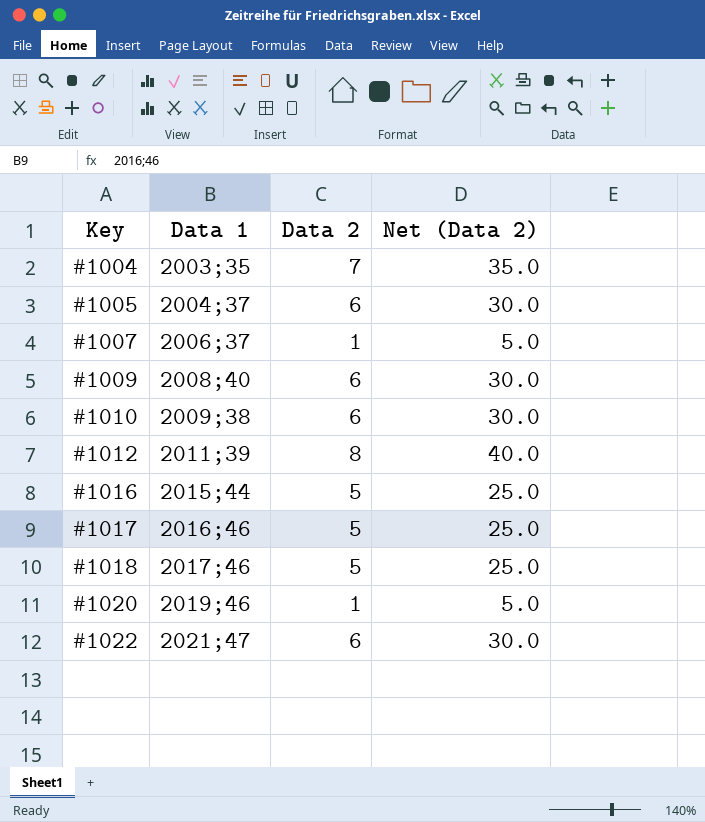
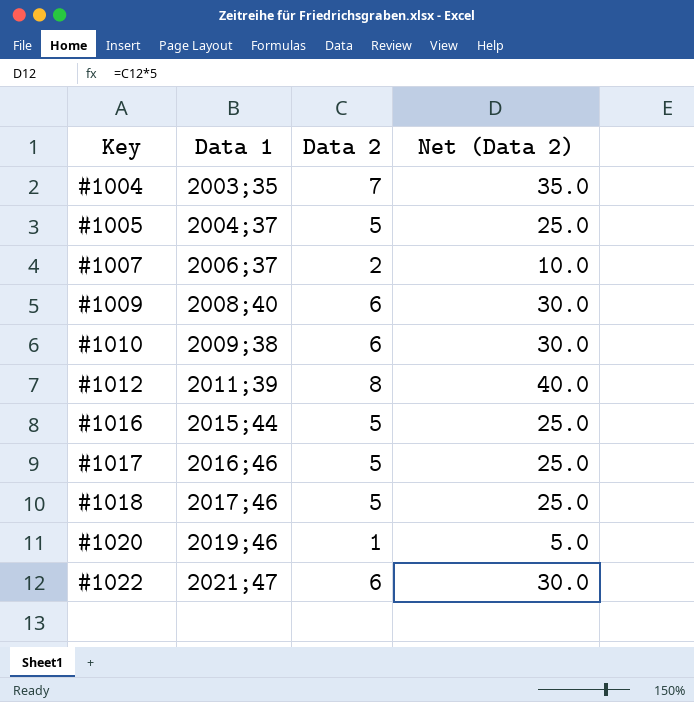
#1005 | Data 2: 6 -> 5
#1005 | Net (Data 2): 30.0 -> 25.0
#1007 | Data 2: 1 -> 2
#1007 | Net (Data 2): 5.0 -> 10.0

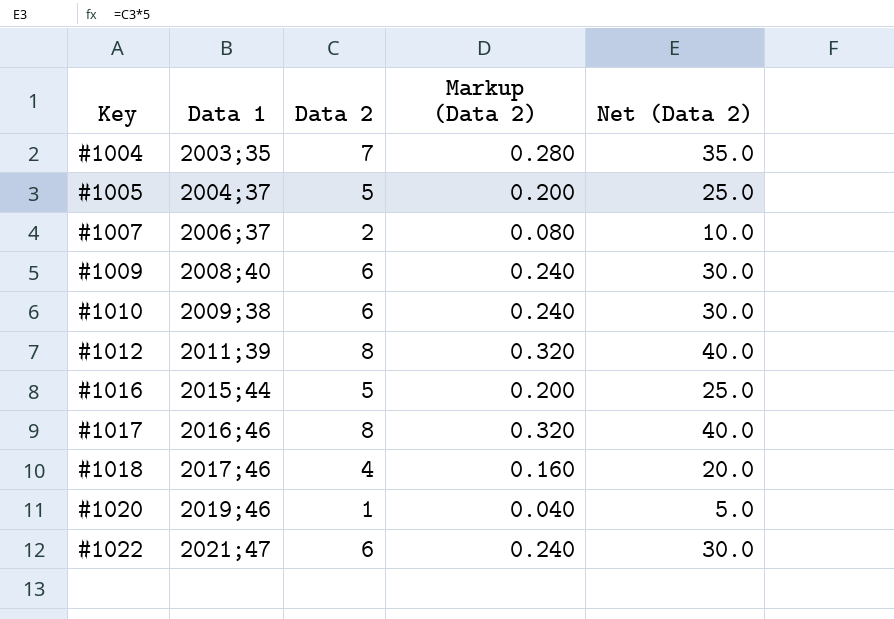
column Markup (Data 2) | formula: none -> [Data 2] * 0.04
#1017 | Data 2: 5 -> 8
#1017 | Net (Data 2): 25.0 -> 40.0
#1018 | Data 2: 5 -> 4
#1018 | Net (Data 2): 25.0 -> 20.0

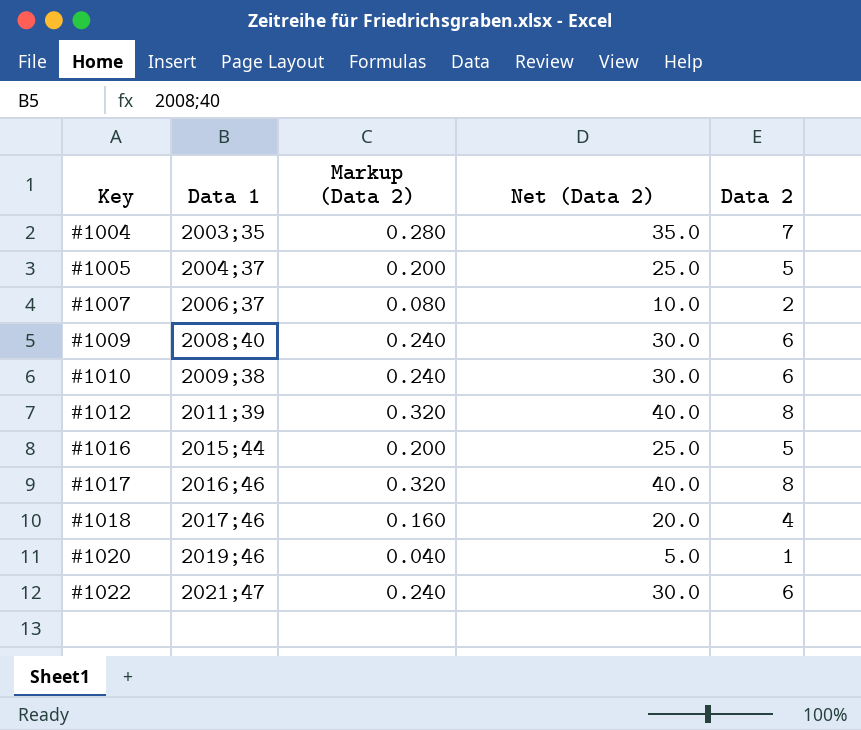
column Data 2 | position: 3 -> 5

